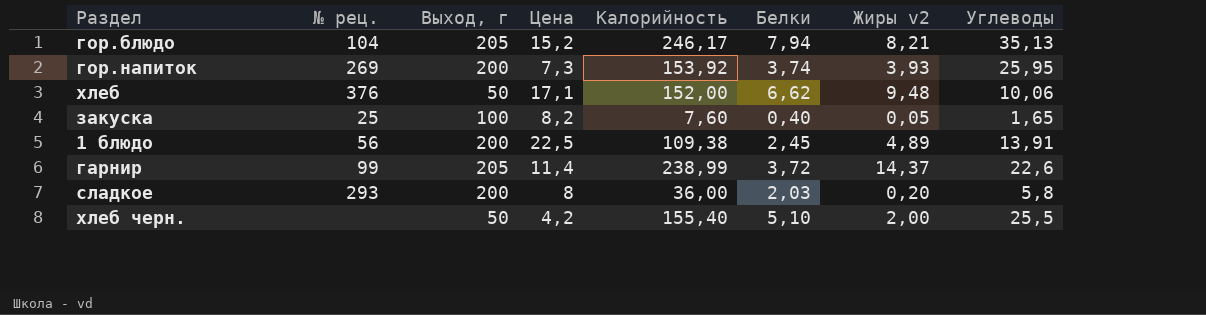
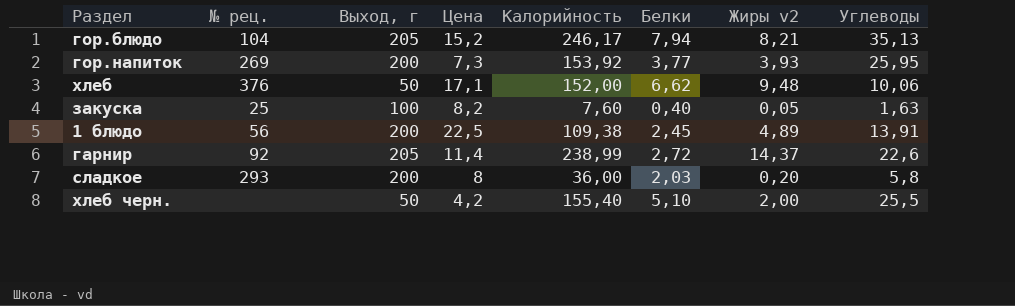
гор.напиток | Белки: 3,74 -> 3,77
закуска | Углеводы: 1,65 -> 1,63
гарнир | № рец.: 99 -> 92
гарнир | Белки: 3,72 -> 2,72

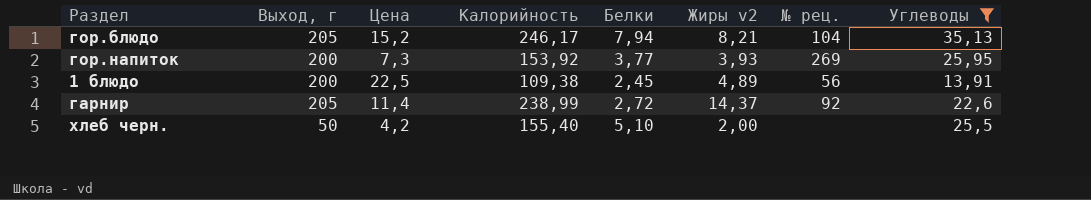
filter: none -> Углеводы >= 13,91
column № рец. | position: 2 -> 7

